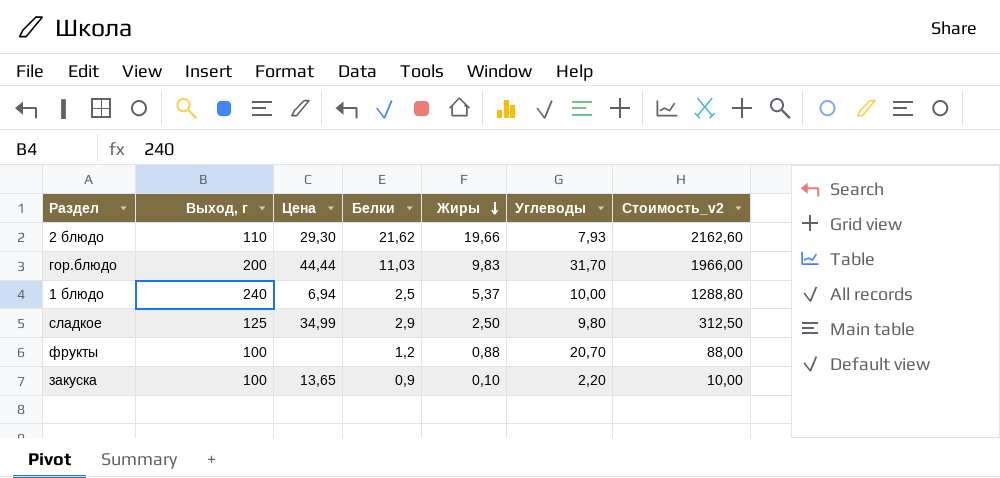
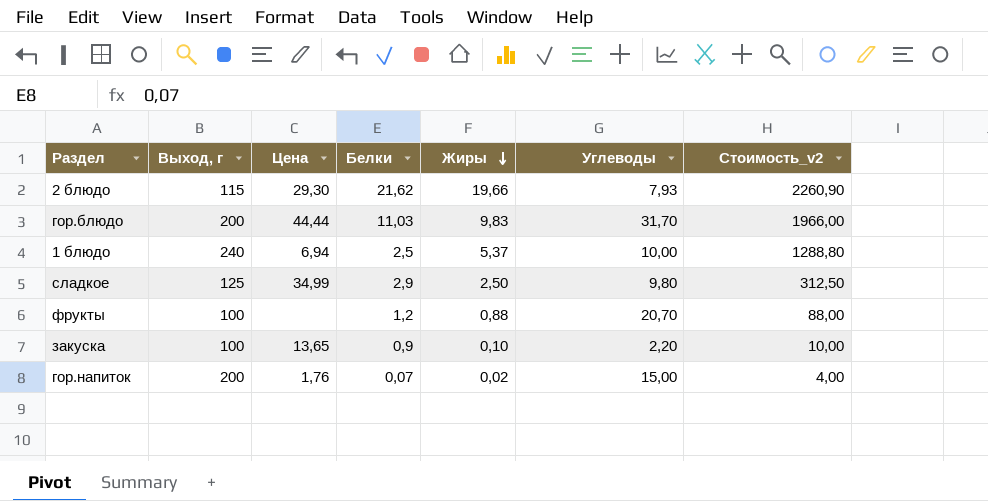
2 блюдо | Выход, г: 110 -> 115
2 блюдо | Стоимость_v2: 2162,60 -> 2260,90
row гор.напиток: none -> 200 | 1,76 | 0,07 | 0,02 | 15,00 | 4,00

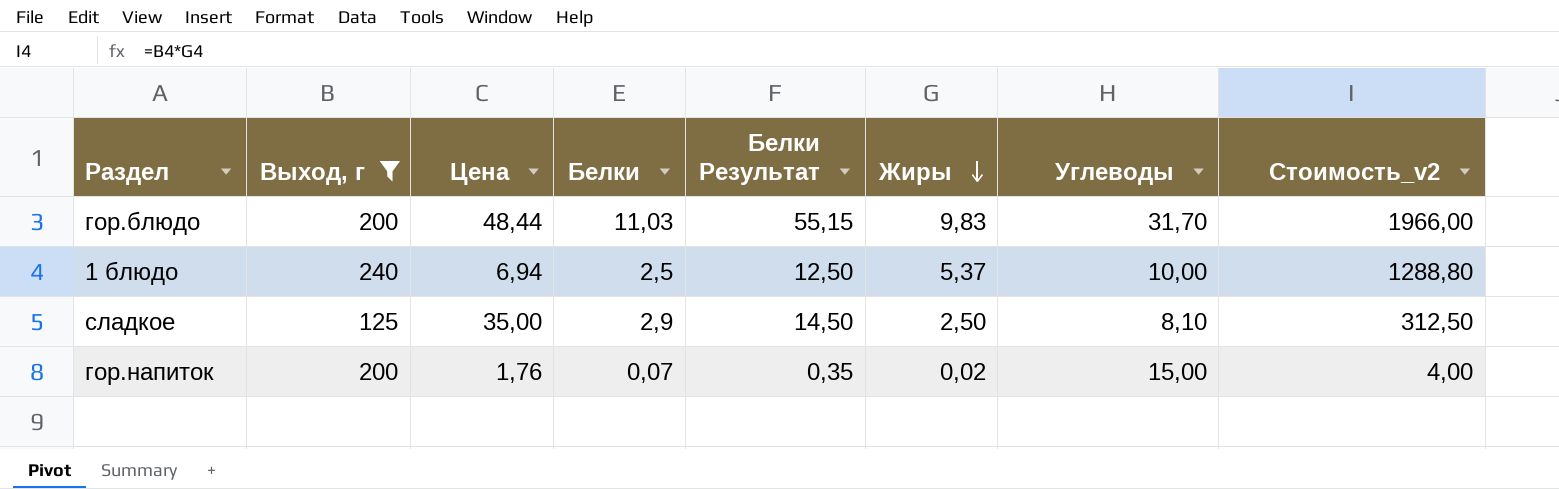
filter: none -> Выход, г >= 125
column Белки Результат | formula: none -> [Белки] * 5
гор.блюдо | Цена: 44,44 -> 48,44
сладкое | Цена: 34,99 -> 35,00
сладкое | Углеводы: 9,80 -> 8,10

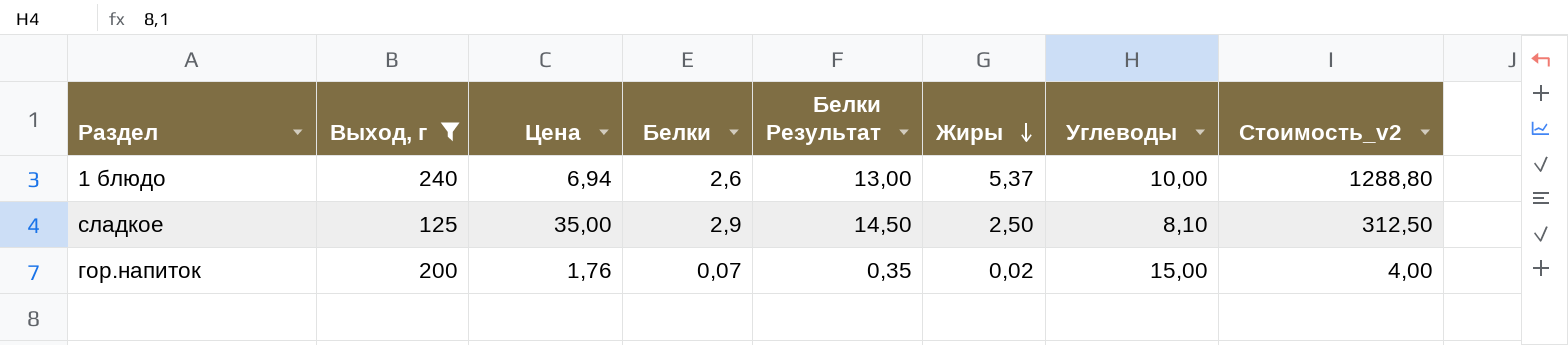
row гор.блюдо: 200 | 48,44 | 11,03 | 55,15 | 9,83 | 31,70 | 1966,00 -> none
1 блюдо | Белки: 2,5 -> 2,6
1 блюдо | Белки Результат: 12,50 -> 13,00

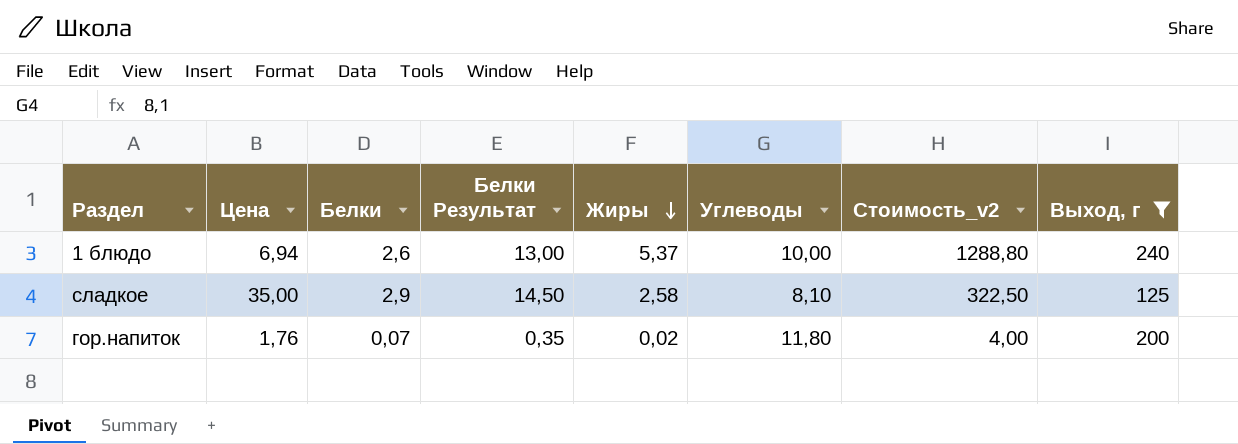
column Выход, г | position: 2 -> 8
сладкое | Жиры: 2,50 -> 2,58
сладкое | Стоимость_v2: 312,50 -> 322,50
гор.напиток | Углеводы: 15,00 -> 11,80

